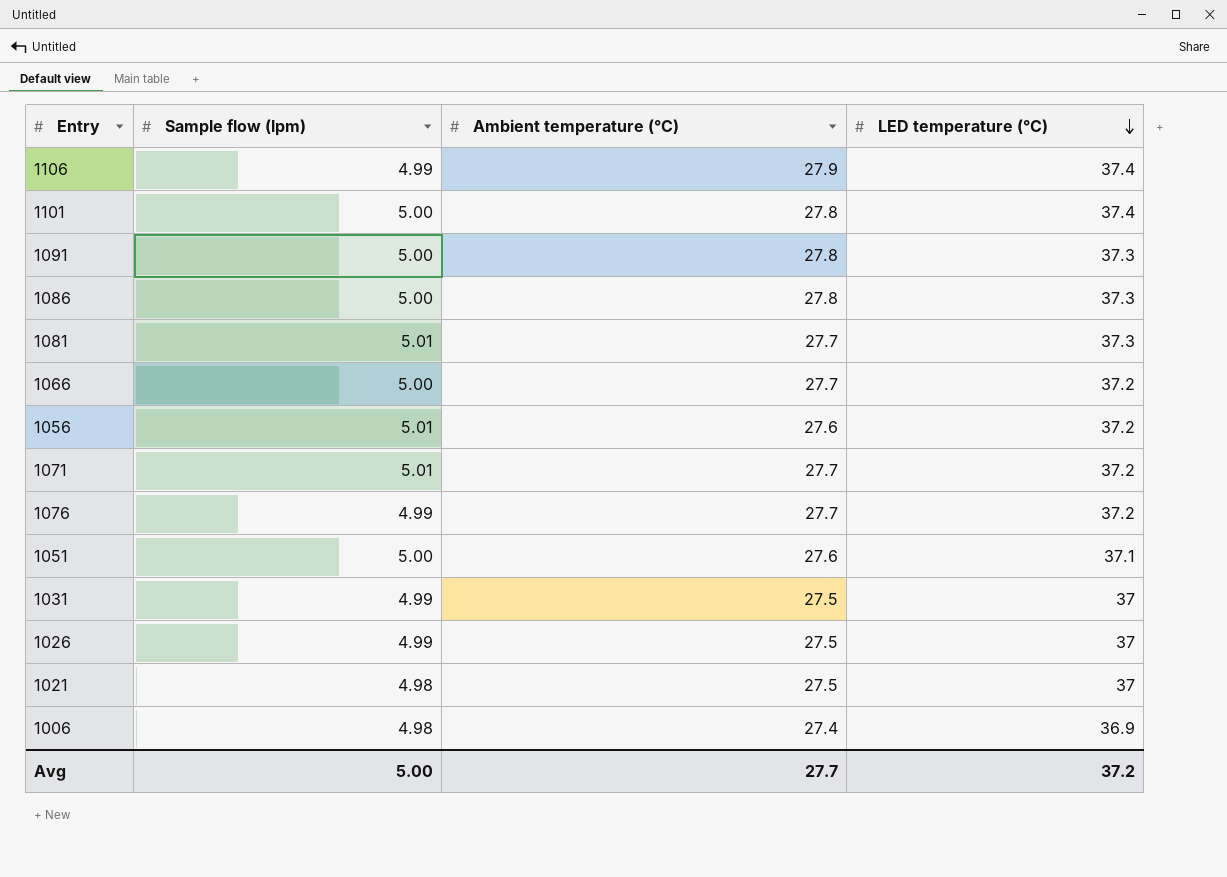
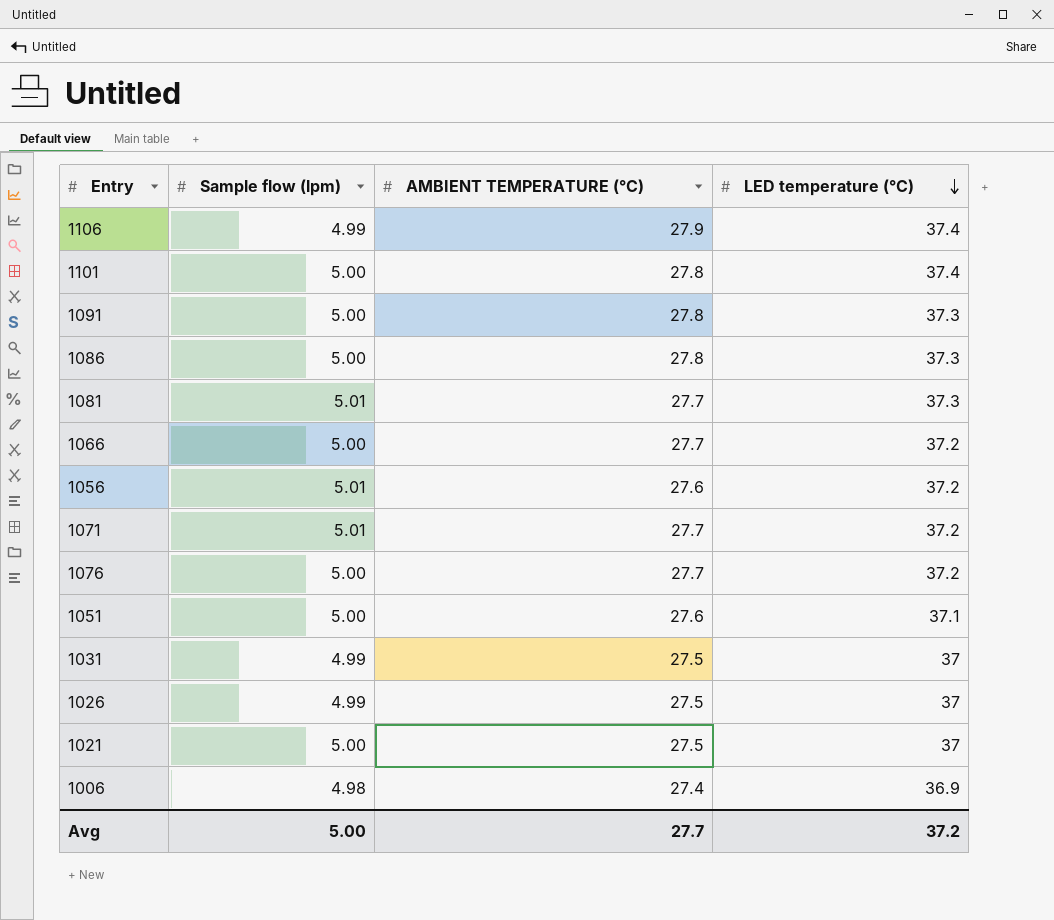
column name: Ambient temperature (°C) -> AMBIENT TEMPERATURE (°C)
1076 | Sample flow (lpm): 4.99 -> 5.00
1021 | Sample flow (lpm): 4.98 -> 5.00

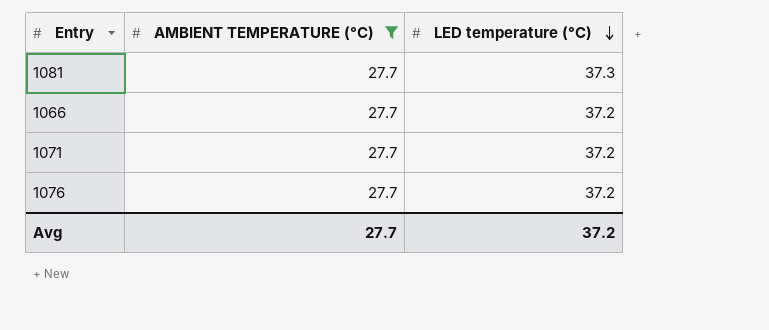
filter: none -> AMBIENT TEMPERATURE (°C) = 27.7
column Sample flow (lpm) | position: 2 -> none

